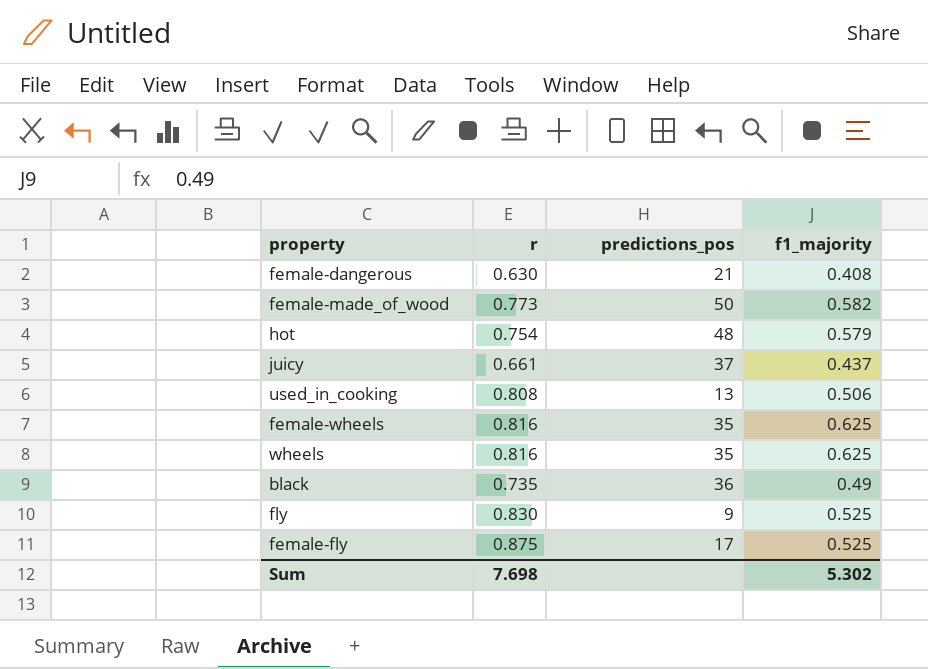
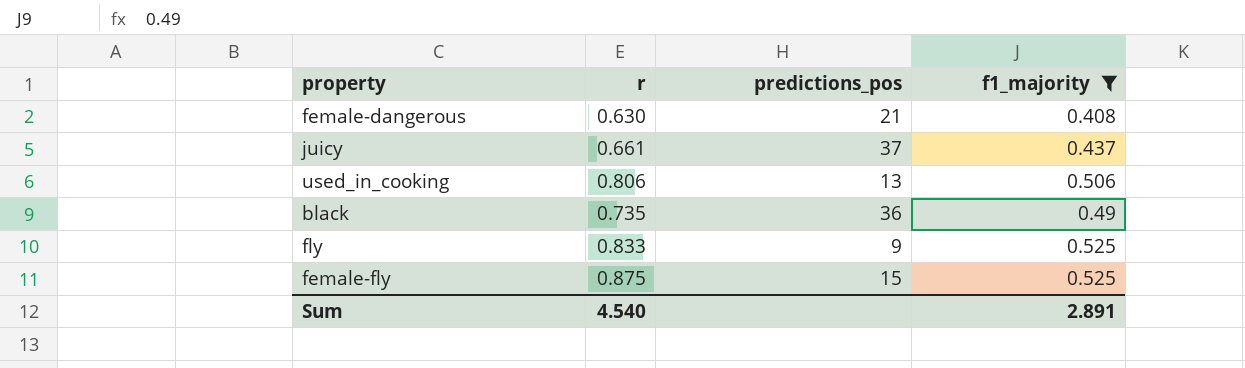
filter: none -> f1_majority <= 0.525
used_in_cooking | r: 0.808 -> 0.806
fly | r: 0.830 -> 0.833
female-fly | predictions_pos: 17 -> 15
Sum | r: 7.698 -> 4.540
Sum | f1_majority: 5.302 -> 2.891

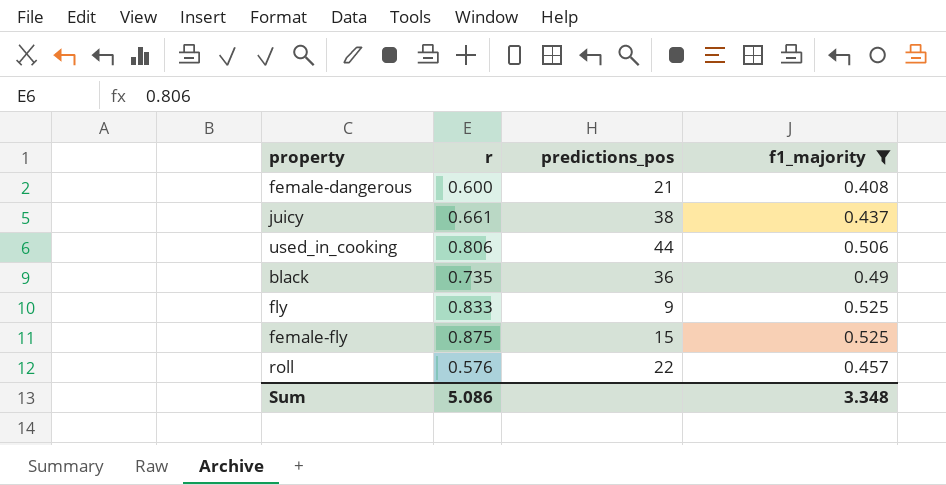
female-dangerous | r: 0.630 -> 0.600
juicy | predictions_pos: 37 -> 38
used_in_cooking | predictions_pos: 13 -> 44
row roll: none -> 0.576 | 22 | 0.457
Sum | r: 4.540 -> 5.086
Sum | f1_majority: 2.891 -> 3.348

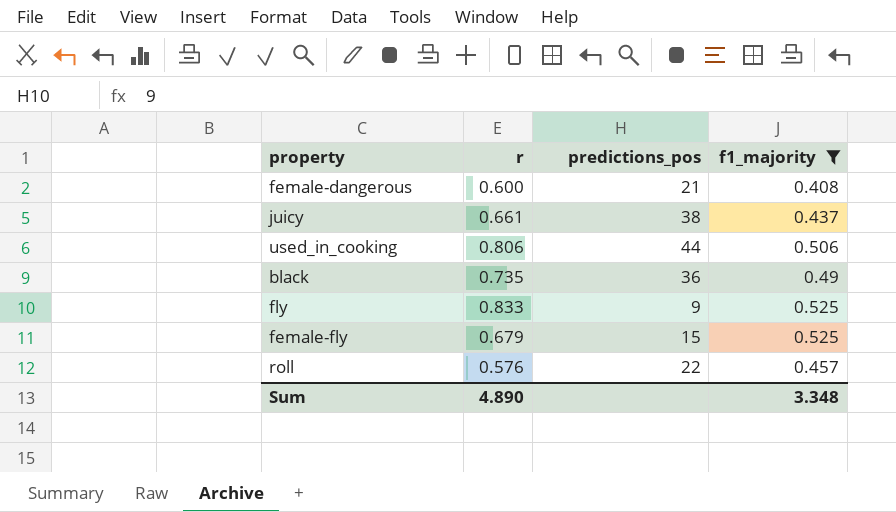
female-fly | r: 0.875 -> 0.679
Sum | r: 5.086 -> 4.890

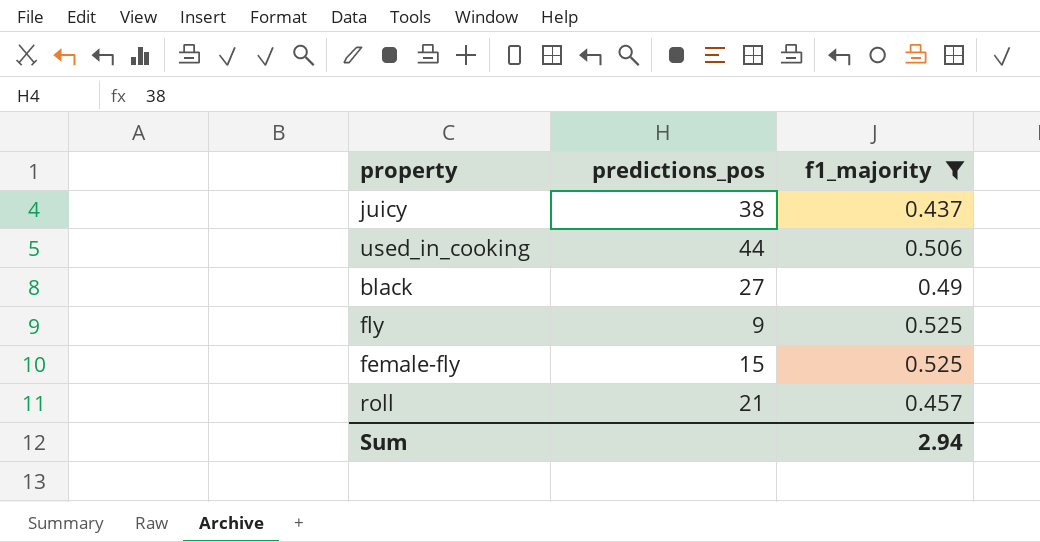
column r | position: 2 -> none
row female-dangerous: 0.600 | 21 | 0.408 -> none
black | predictions_pos: 36 -> 27
roll | predictions_pos: 22 -> 21
Sum | f1_majority: 3.348 -> 2.94

